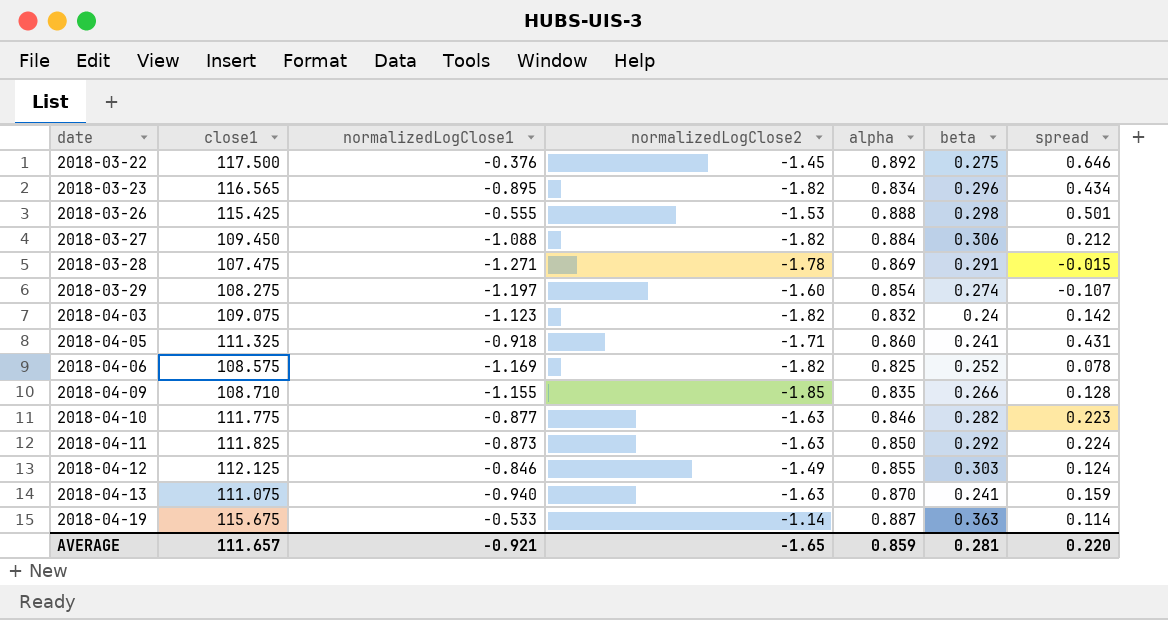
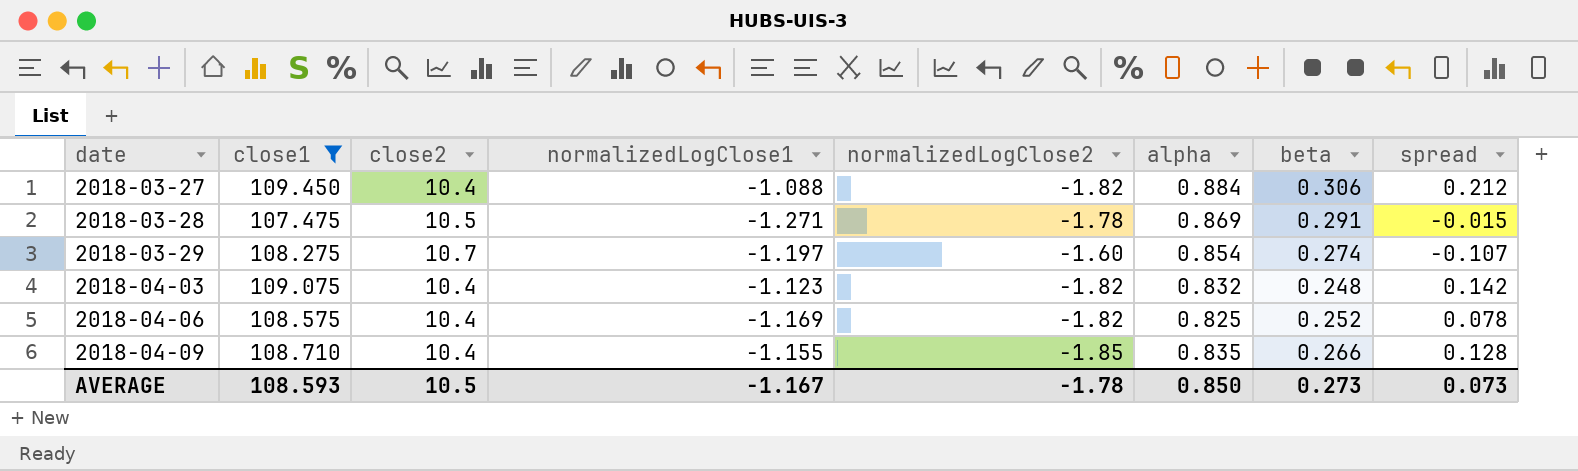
filter: none -> close1 <= 109.450
column close2 | position: none -> 3
2018-04-03 | beta: 0.24 -> 0.248
AVERAGE | close1: 111.657 -> 108.593
AVERAGE | normalizedLogClose1: -0.921 -> -1.167
AVERAGE | normalizedLogClose2: -1.65 -> -1.78
AVERAGE | alpha: 0.859 -> 0.850
AVERAGE | beta: 0.281 -> 0.273
AVERAGE | spread: 0.220 -> 0.073

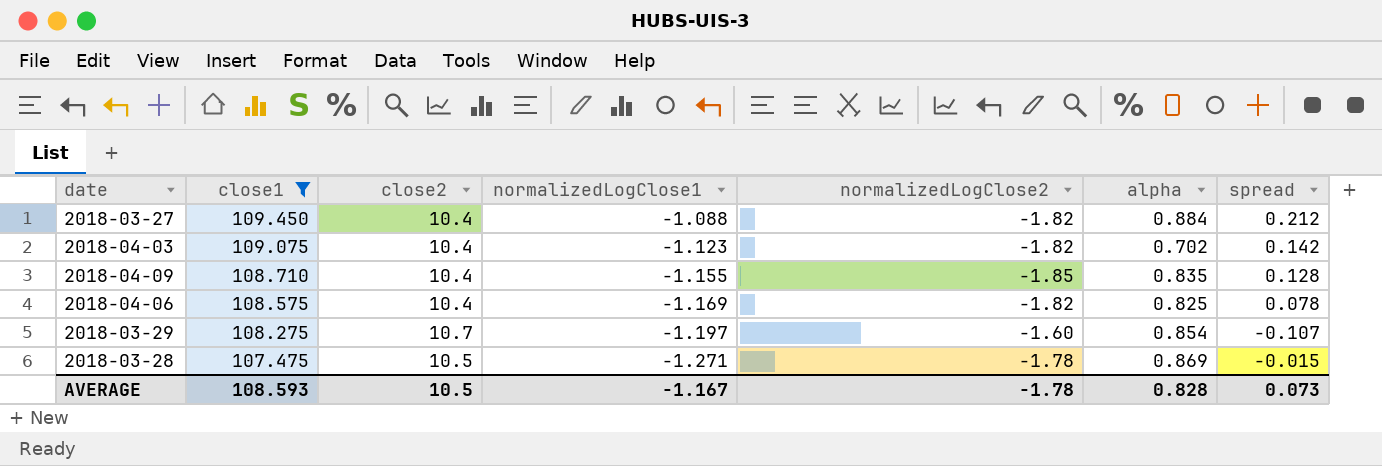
row order: date ascending -> close1 descending
column beta | position: 7 -> none
2018-04-03 | alpha: 0.832 -> 0.702
AVERAGE | alpha: 0.850 -> 0.828

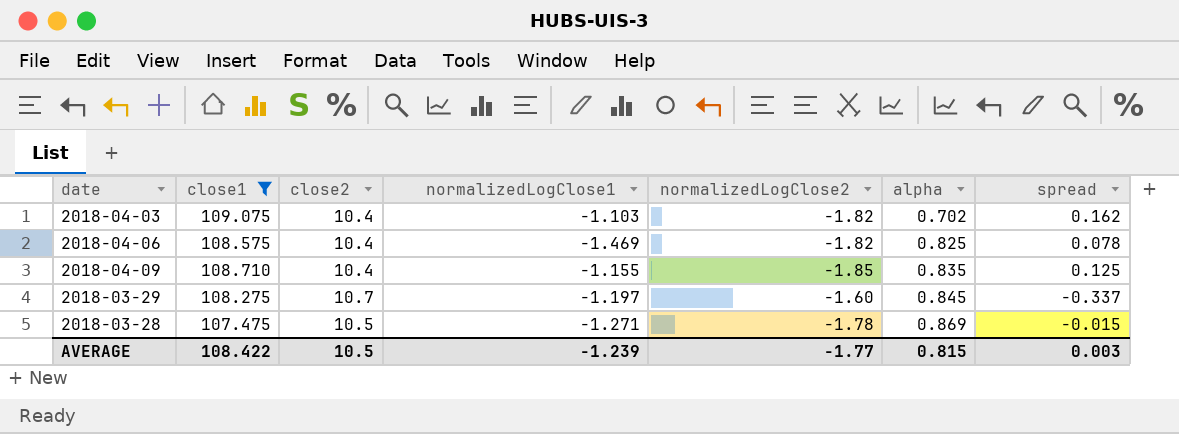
row order: close1 descending -> alpha ascending
row 2018-03-27: 109.450 | 10.4 | -1.088 | -1.82 | 0.884 | 0.212 -> none
2018-04-03 | normalizedLogClose1: -1.123 -> -1.103
2018-04-03 | spread: 0.142 -> 0.162
2018-04-06 | normalizedLogClose1: -1.169 -> -1.469
2018-04-09 | spread: 0.128 -> 0.125
2018-03-29 | alpha: 0.854 -> 0.845
2018-03-29 | spread: -0.107 -> -0.337
AVERAGE | close1: 108.593 -> 108.422
AVERAGE | normalizedLogClose1: -1.167 -> -1.239
AVERAGE | normalizedLogClose2: -1.78 -> -1.77
AVERAGE | alpha: 0.828 -> 0.815
AVERAGE | spread: 0.073 -> 0.003

